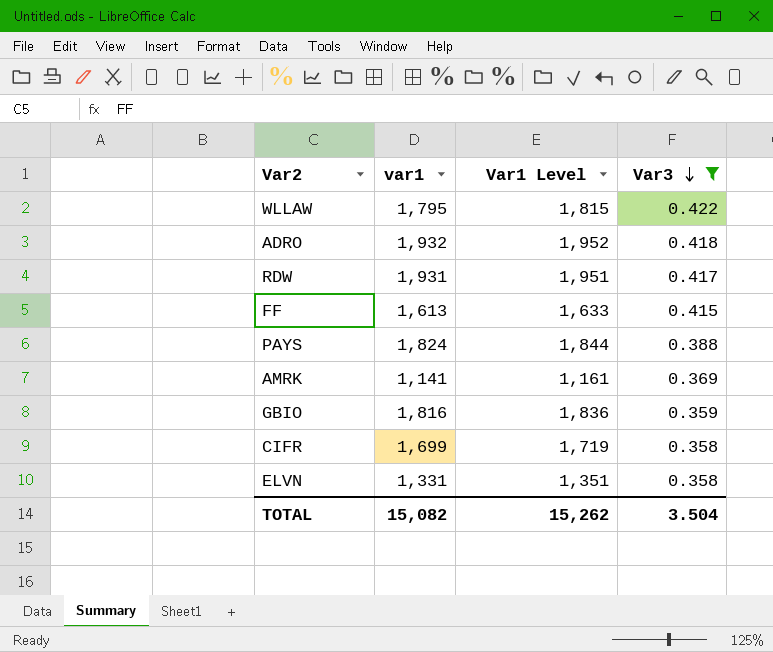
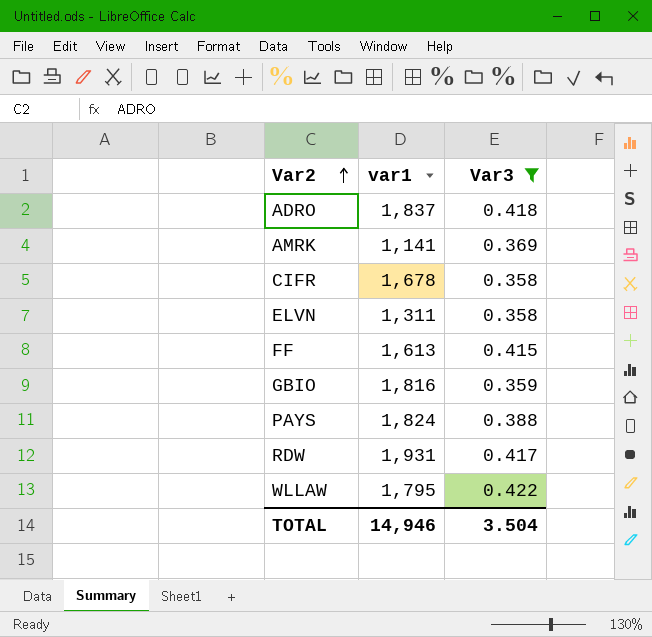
row order: Var3 descending -> Var2 ascending
column Var1 Level | formula: [var1] + 20 -> none
ADRO | var1: 1,932 -> 1,837
CIFR | var1: 1,699 -> 1,678
ELVN | var1: 1,331 -> 1,311
TOTAL | var1: 15,082 -> 14,946

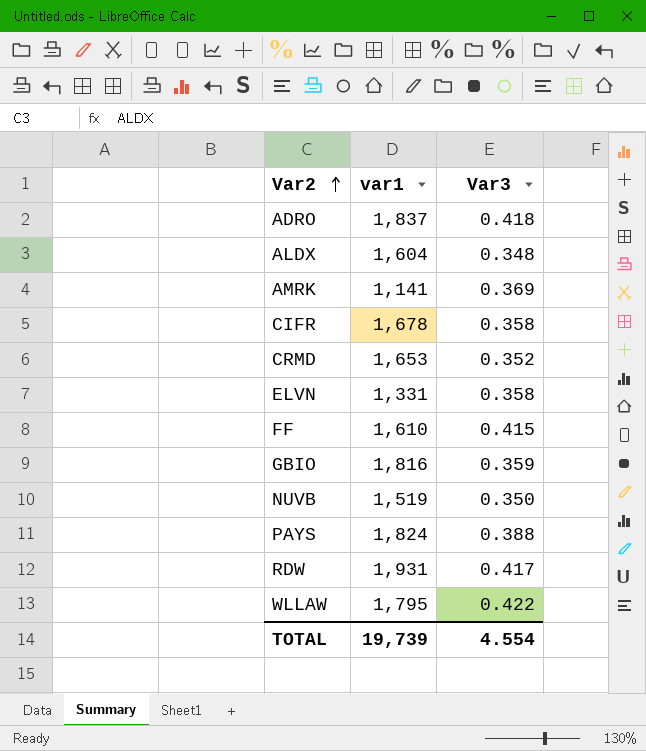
filter: Var3 >= 0.358 -> none
ELVN | var1: 1,311 -> 1,331
FF | var1: 1,613 -> 1,610
TOTAL | var1: 14,946 -> 19,739
TOTAL | Var3: 3.504 -> 4.554

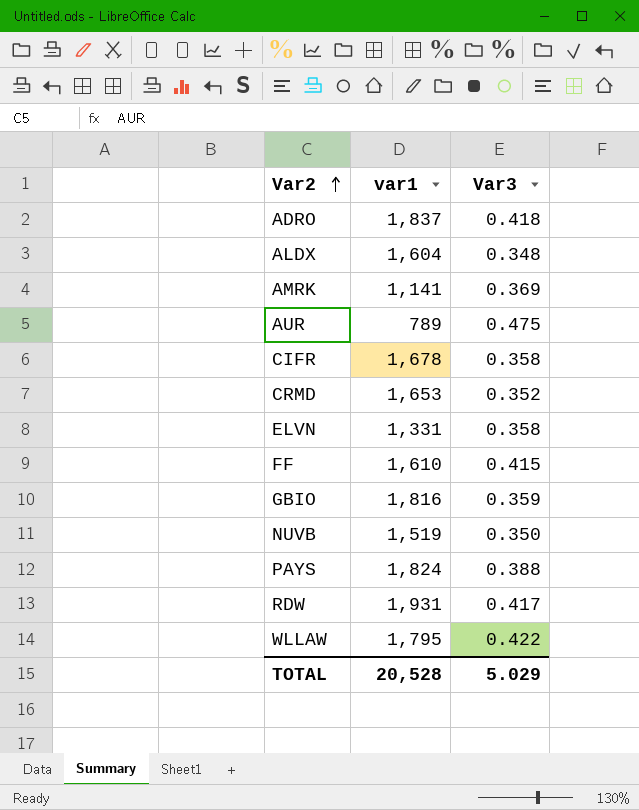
row AUR: none -> 789 | 0.475
TOTAL | var1: 19,739 -> 20,528
TOTAL | Var3: 4.554 -> 5.029

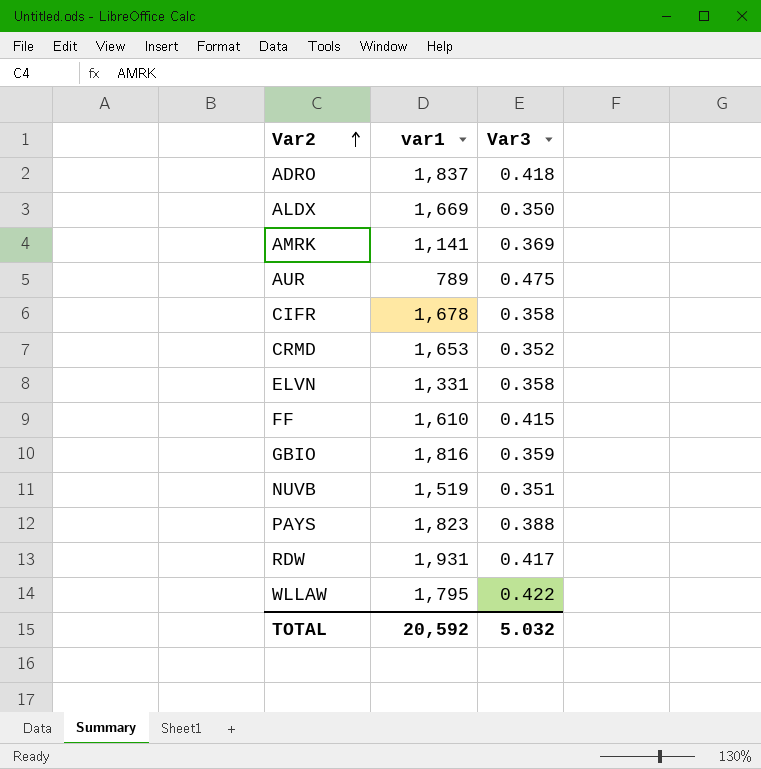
ALDX | var1: 1,604 -> 1,669
ALDX | Var3: 0.348 -> 0.350
NUVB | Var3: 0.350 -> 0.351
PAYS | var1: 1,824 -> 1,823
TOTAL | var1: 20,528 -> 20,592
TOTAL | Var3: 5.029 -> 5.032

